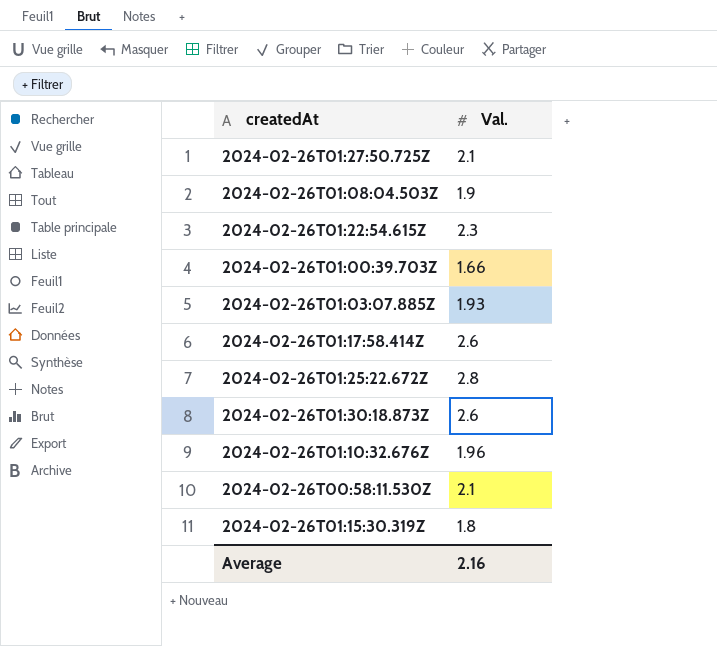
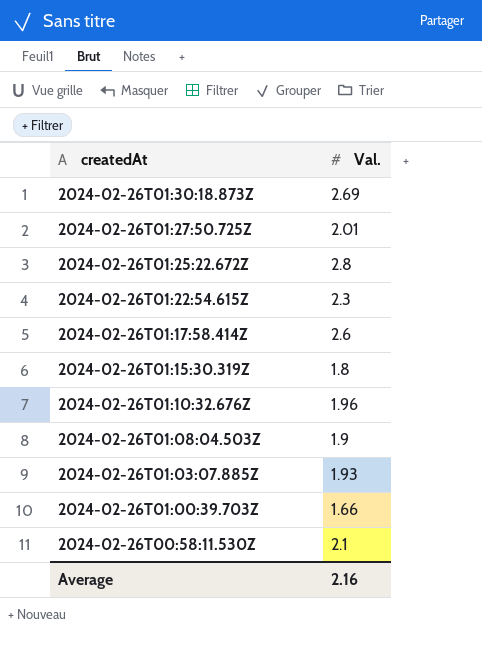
row order: none -> createdAt descending
2024-02-26T01:30:18.873Z | Val.: 2.6 -> 2.69
2024-02-26T01:27:50.725Z | Val.: 2.1 -> 2.01

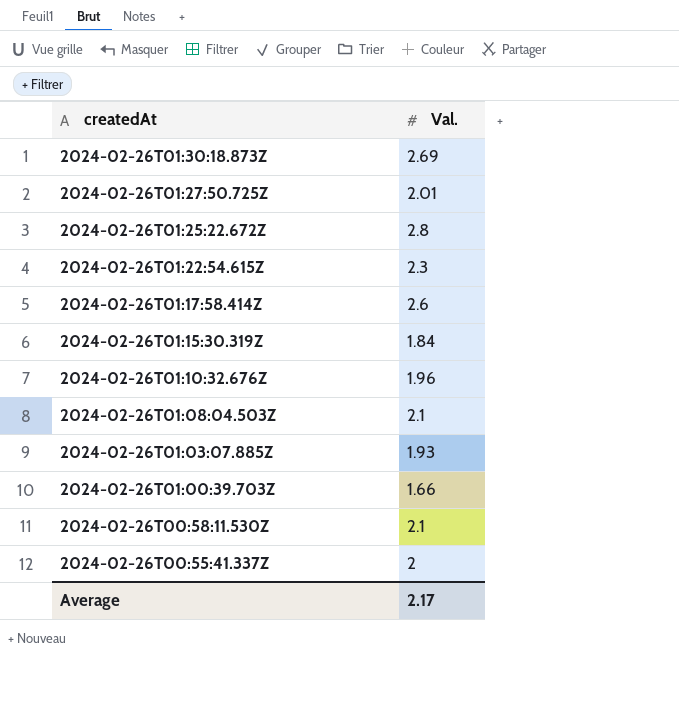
2024-02-26T01:15:30.319Z | Val.: 1.8 -> 1.84
2024-02-26T01:08:04.503Z | Val.: 1.9 -> 2.1
row 2024-02-26T00:55:41.337Z: none -> 2
Average | Val.: 2.16 -> 2.17

